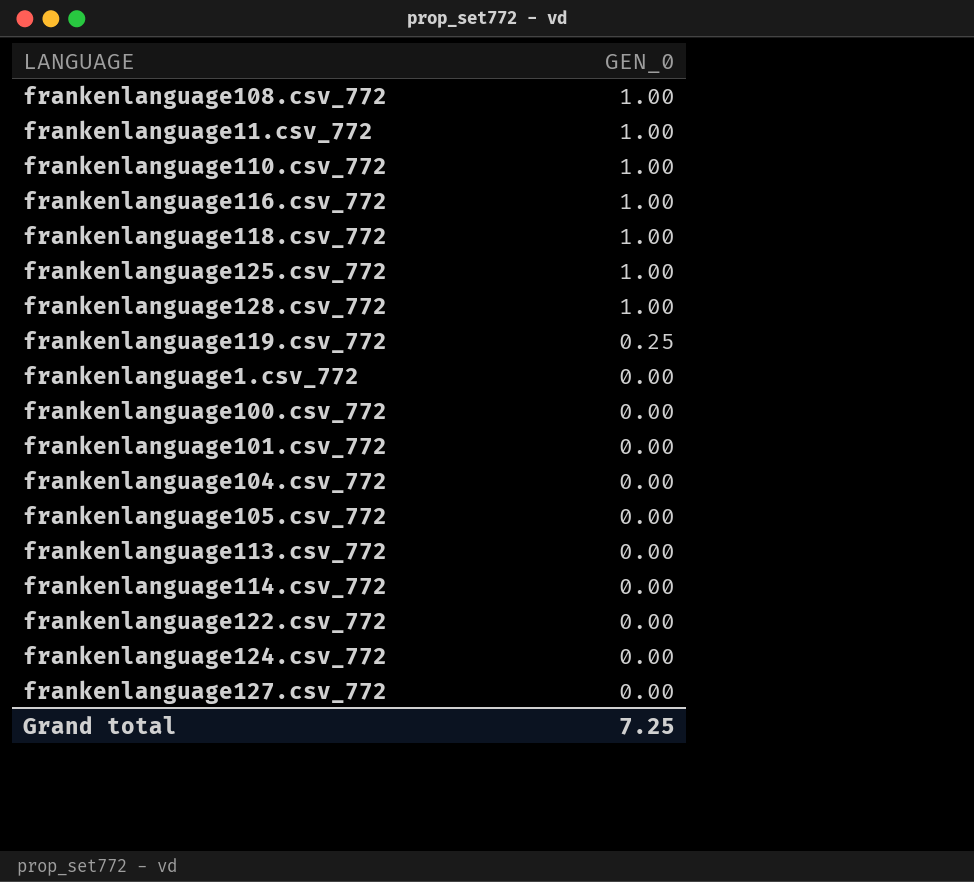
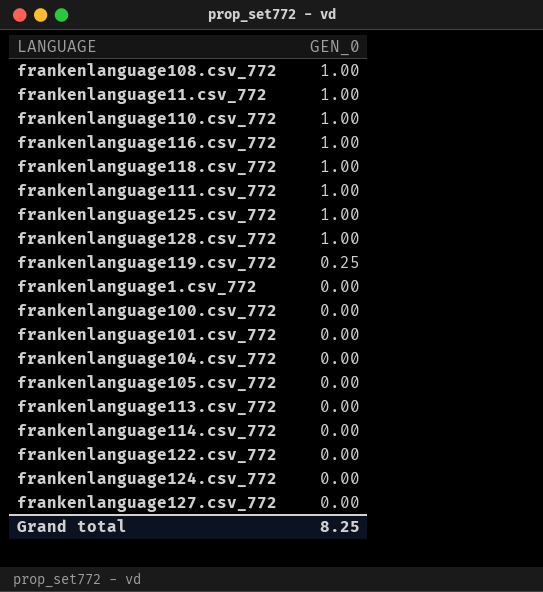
row frankenlanguage111.csv_772: none -> 1.00
Grand total | GEN_0: 7.25 -> 8.25

